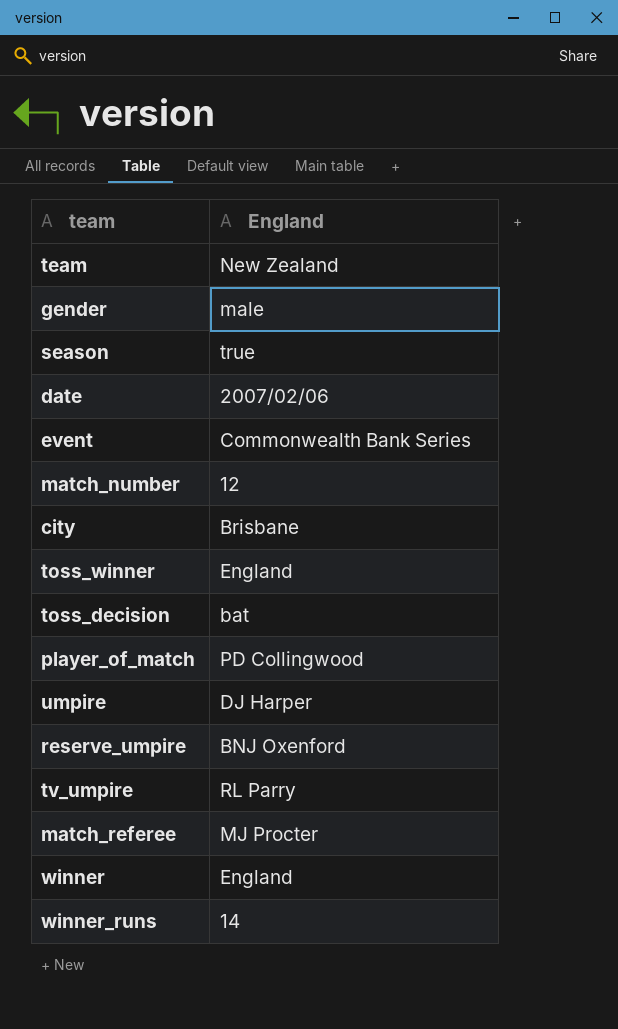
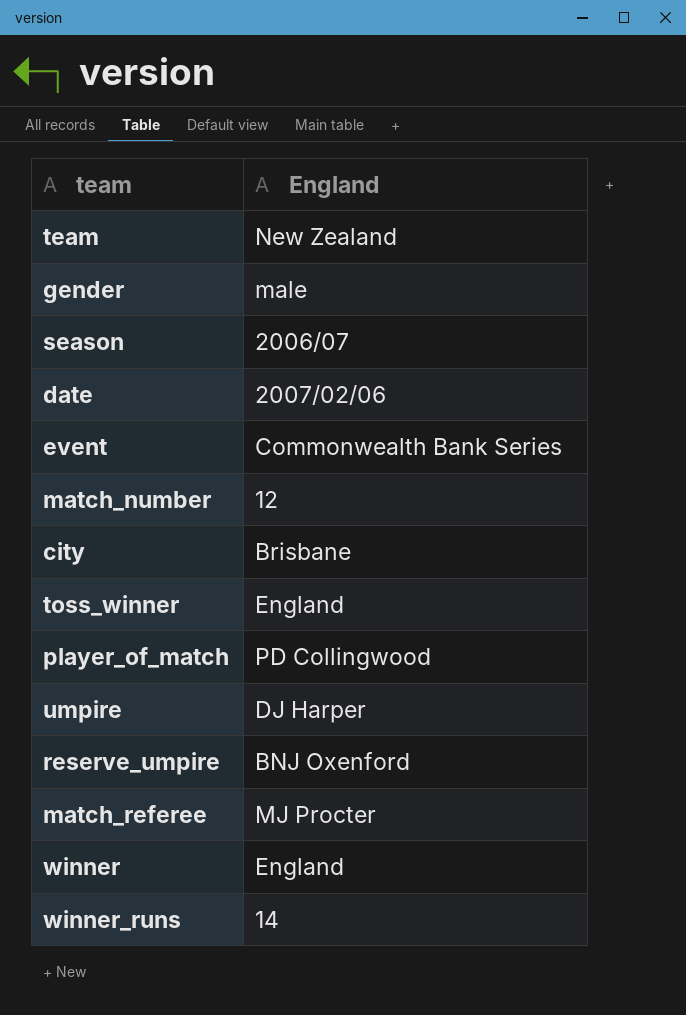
row toss_decision: bat -> none
row tv_umpire: RL Parry -> none
season | England: true -> 2006/07

